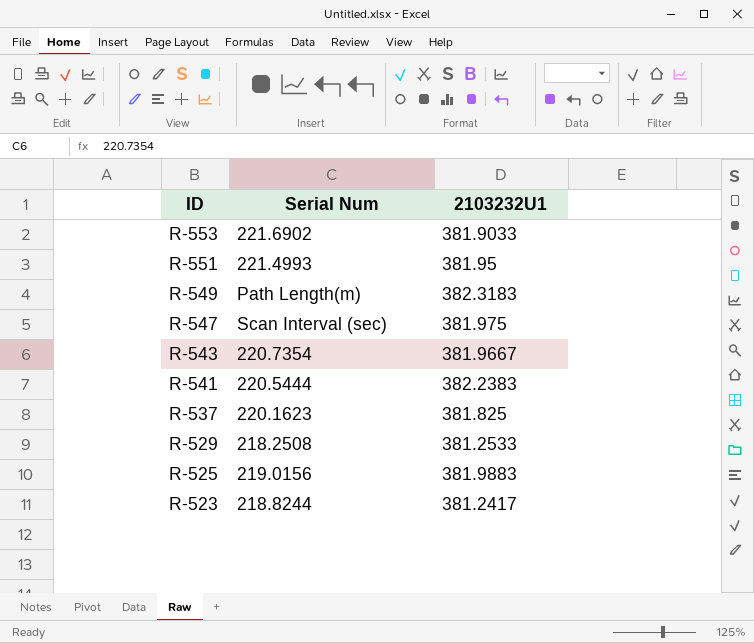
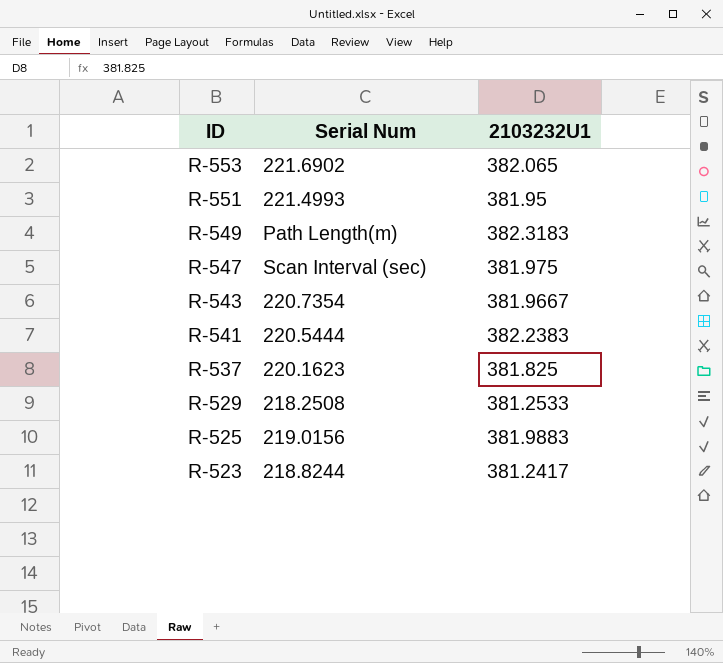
R-553 | 2103232U1: 381.9033 -> 382.065

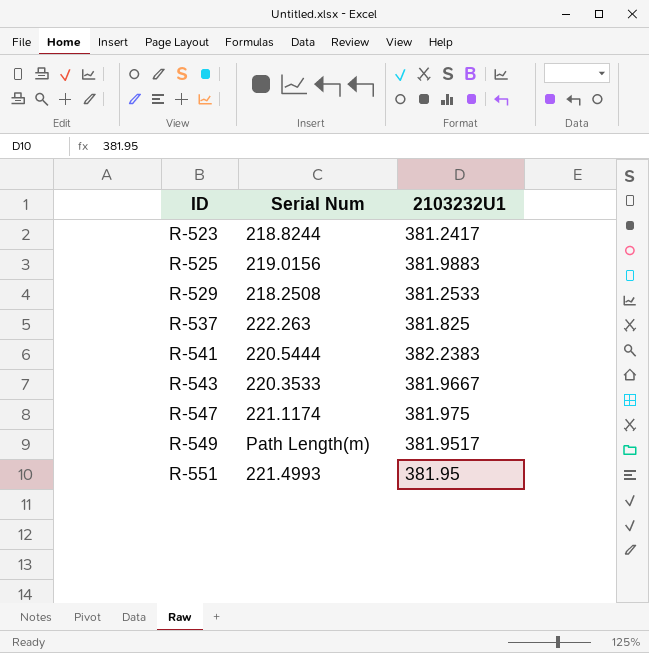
row order: ID descending -> ID ascending
row R-553: 221.6902 | 382.065 -> none
R-537 | Serial Num: 220.1623 -> 222.263
R-543 | Serial Num: 220.7354 -> 220.3533
R-547 | Serial Num: Scan Interval (sec) -> 221.1174
R-549 | 2103232U1: 382.3183 -> 381.9517

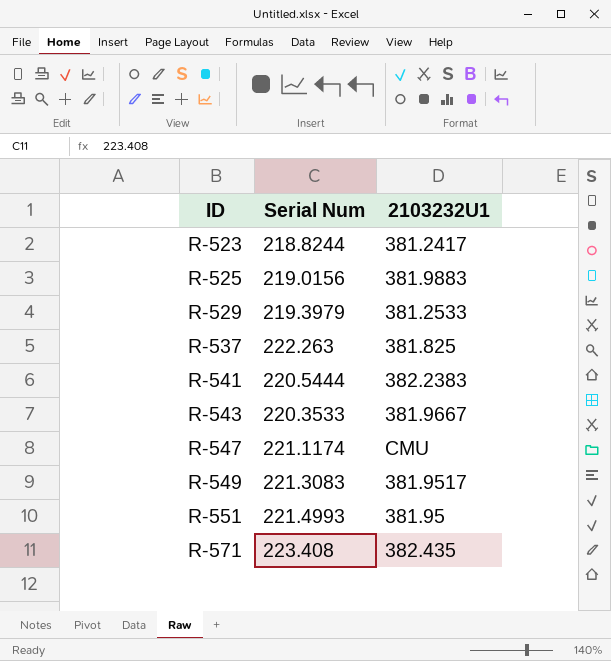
R-529 | Serial Num: 218.2508 -> 219.3979
R-547 | 2103232U1: 381.975 -> CMU
R-549 | Serial Num: Path Length(m) -> 221.3083
row R-571: none -> 223.408 | 382.435

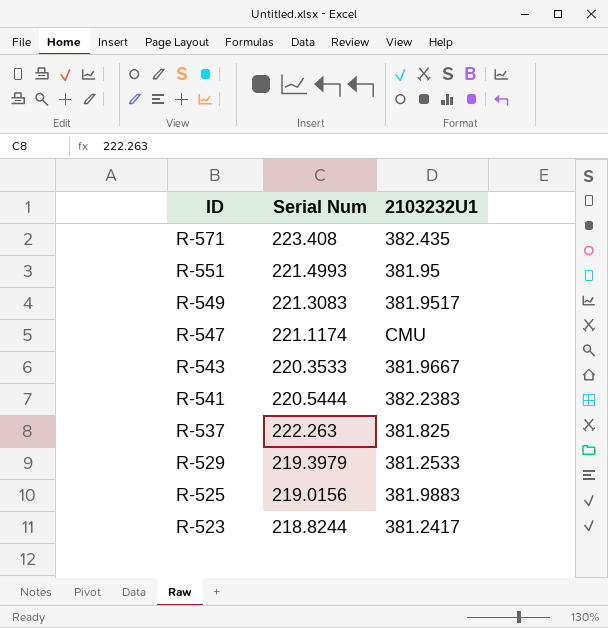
row order: ID ascending -> ID descending

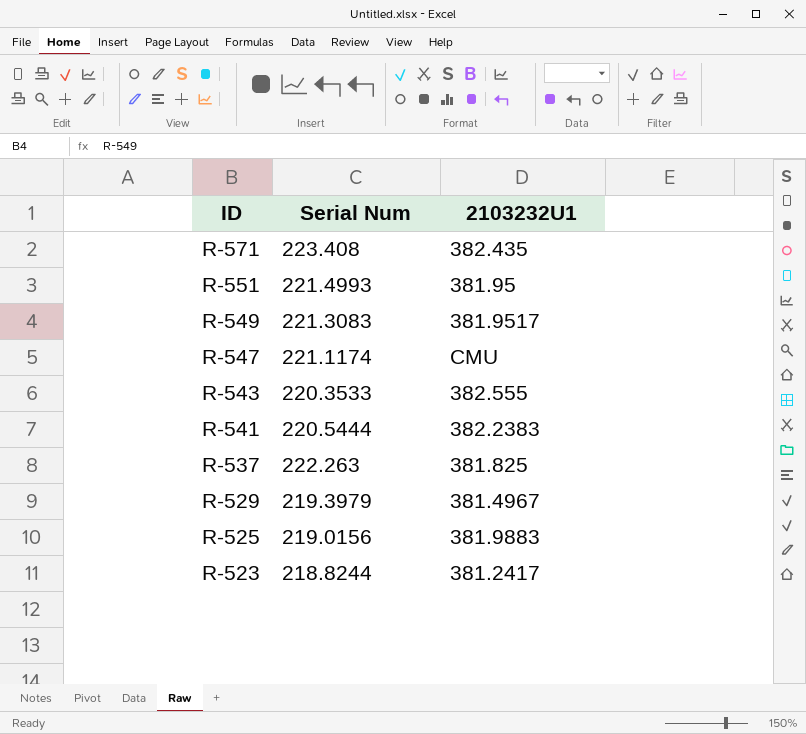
R-543 | 2103232U1: 381.9667 -> 382.555
R-529 | 2103232U1: 381.2533 -> 381.4967

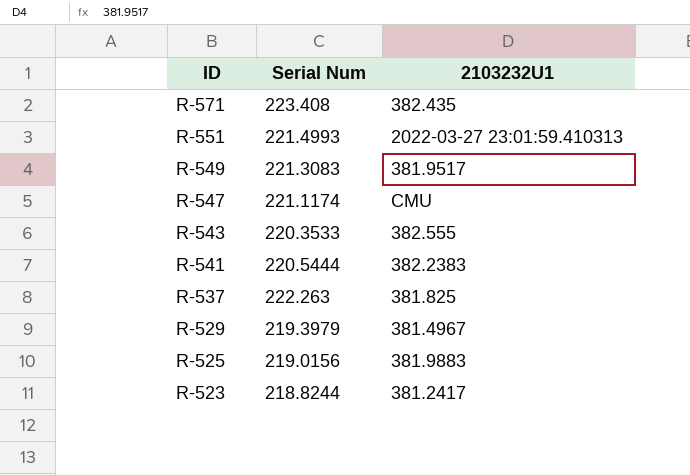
R-551 | 2103232U1: 381.95 -> 2022-03-27 23:01:59.410313

